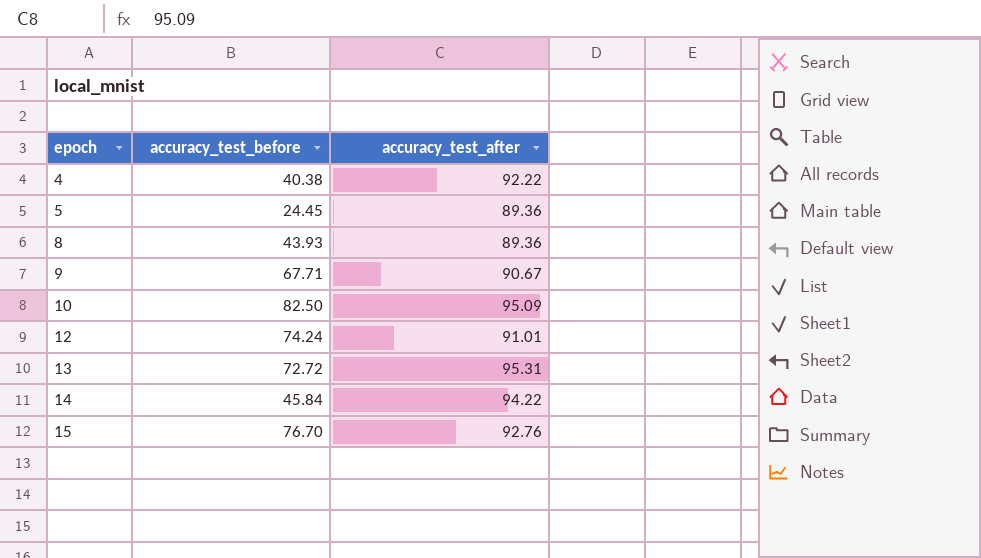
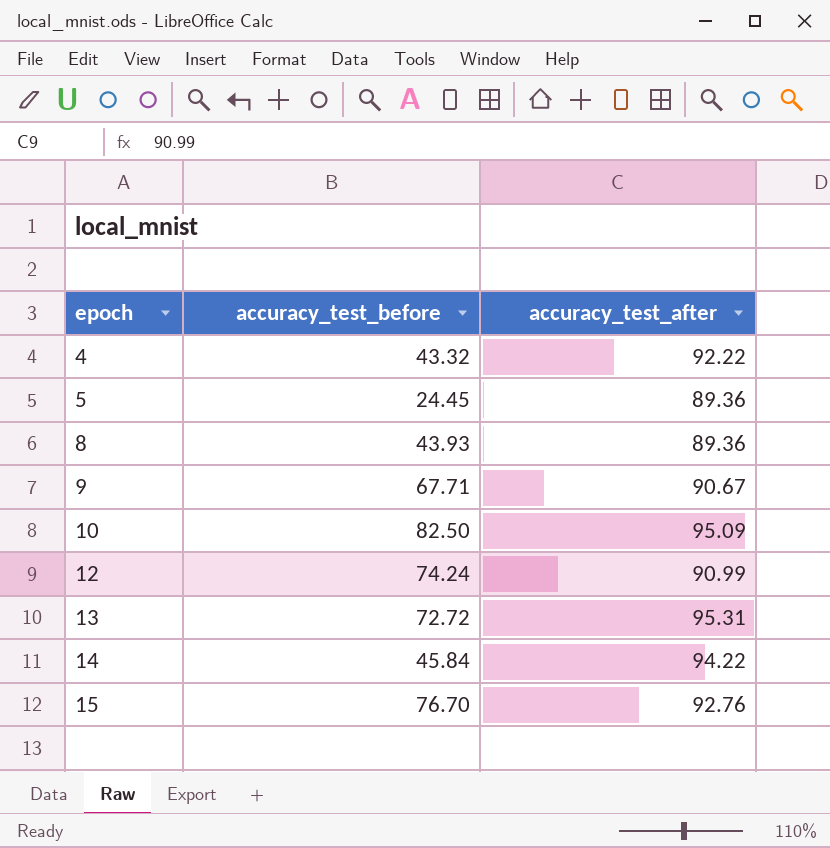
4 | accuracy_test_before: 40.38 -> 43.32
12 | accuracy_test_after: 91.01 -> 90.99

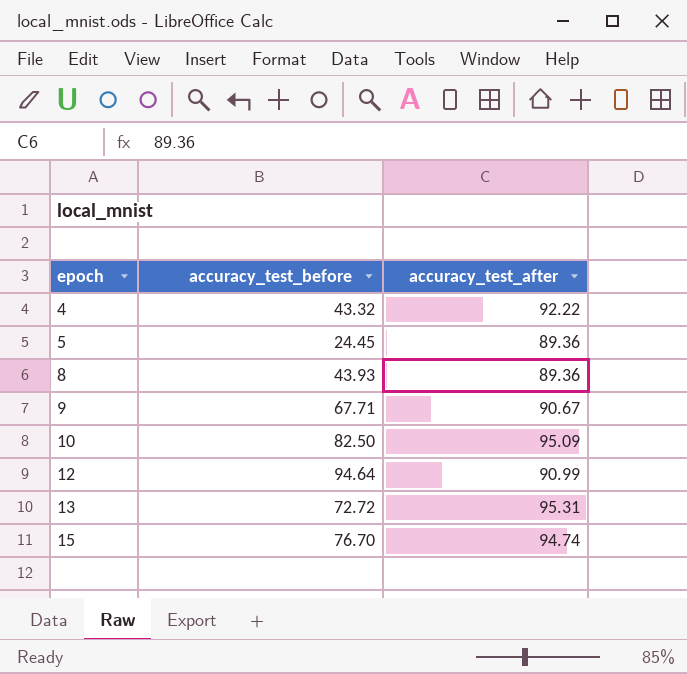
row 14: 45.84 | 94.22 -> none
12 | accuracy_test_before: 74.24 -> 94.64
15 | accuracy_test_after: 92.76 -> 94.74

